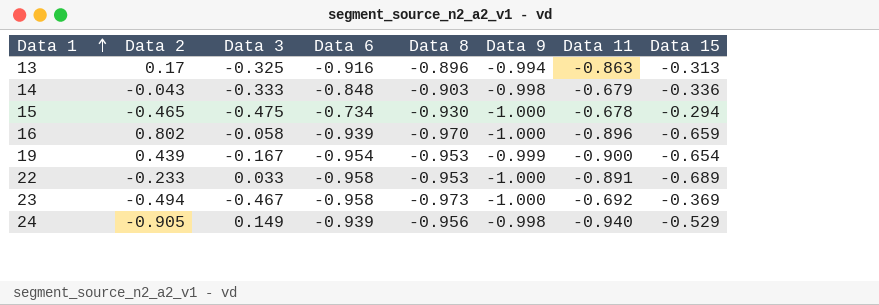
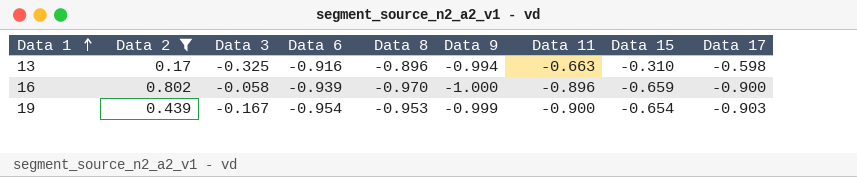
filter: none -> Data 2 >= 0.17
column Data 17 | position: none -> 9
13 | Data 11: -0.863 -> -0.663
13 | Data 15: -0.313 -> -0.310

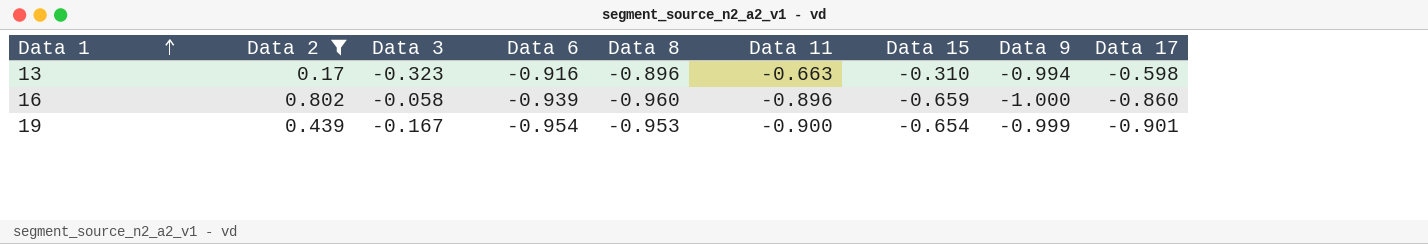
column Data 9 | position: 6 -> 8
13 | Data 3: -0.325 -> -0.323
16 | Data 8: -0.970 -> -0.960
16 | Data 17: -0.900 -> -0.860
19 | Data 17: -0.903 -> -0.901

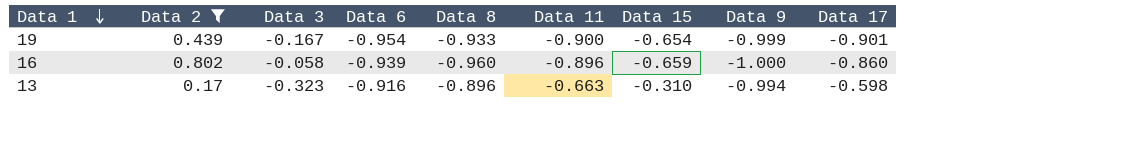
row order: Data 1 ascending -> Data 1 descending
19 | Data 8: -0.953 -> -0.933

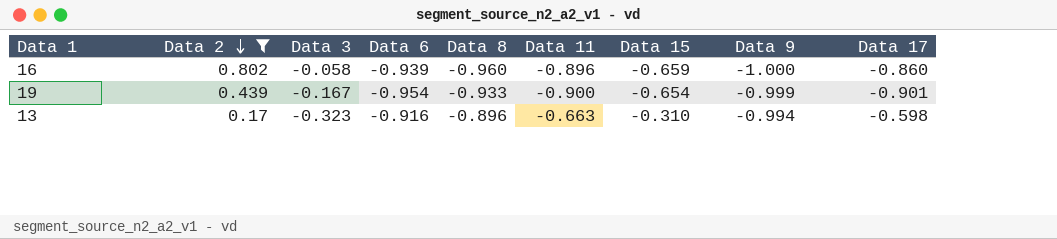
row order: Data 1 descending -> Data 2 descending

